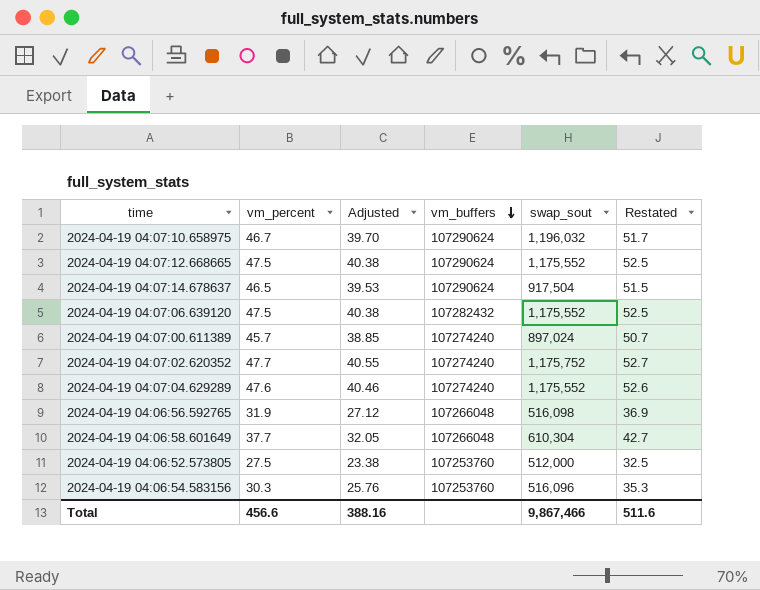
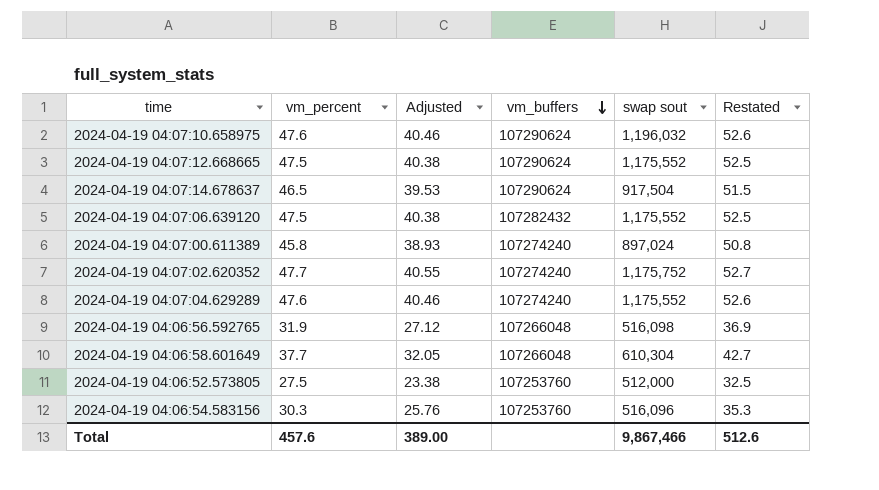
column name: swap_sout -> swap sout
2024-04-19 04:07:10.658975 | vm_percent: 46.7 -> 47.6
2024-04-19 04:07:10.658975 | Adjusted: 39.70 -> 40.46
2024-04-19 04:07:10.658975 | Restated: 51.7 -> 52.6
2024-04-19 04:07:00.611389 | vm_percent: 45.7 -> 45.8
2024-04-19 04:07:00.611389 | Adjusted: 38.85 -> 38.93
2024-04-19 04:07:00.611389 | Restated: 50.7 -> 50.8
Total | vm_percent: 456.6 -> 457.6
Total | Adjusted: 388.16 -> 389.00
Total | Restated: 511.6 -> 512.6

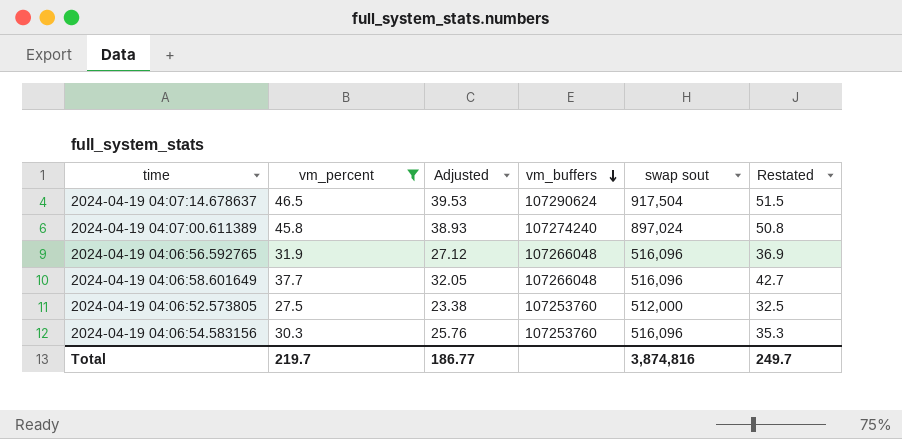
filter: none -> vm_percent <= 46.5
2024-04-19 04:06:56.592765 | swap sout: 516,098 -> 516,096
2024-04-19 04:06:58.601649 | swap sout: 610,304 -> 516,096
Total | vm_percent: 457.6 -> 219.7
Total | Adjusted: 389.00 -> 186.77
Total | swap sout: 9,867,466 -> 3,874,816
Total | Restated: 512.6 -> 249.7

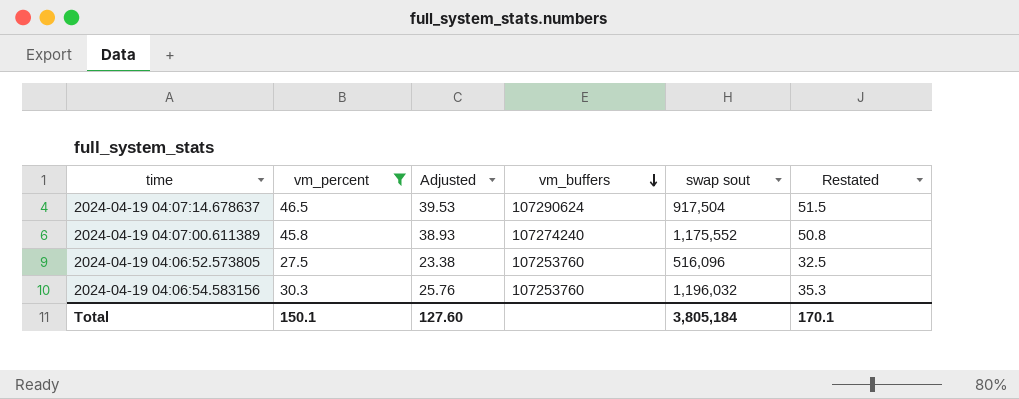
row 2024-04-19 04:06:56.592765: 31.9 | 27.12 | 107266048 | 516,096 | 36.9 -> none
row 2024-04-19 04:06:58.601649: 37.7 | 32.05 | 107266048 | 516,096 | 42.7 -> none
2024-04-19 04:07:00.611389 | swap sout: 897,024 -> 1,175,552
2024-04-19 04:06:52.573805 | swap sout: 512,000 -> 516,096
2024-04-19 04:06:54.583156 | swap sout: 516,096 -> 1,196,032
Total | vm_percent: 219.7 -> 150.1
Total | Adjusted: 186.77 -> 127.60
Total | swap sout: 3,874,816 -> 3,805,184
Total | Restated: 249.7 -> 170.1

